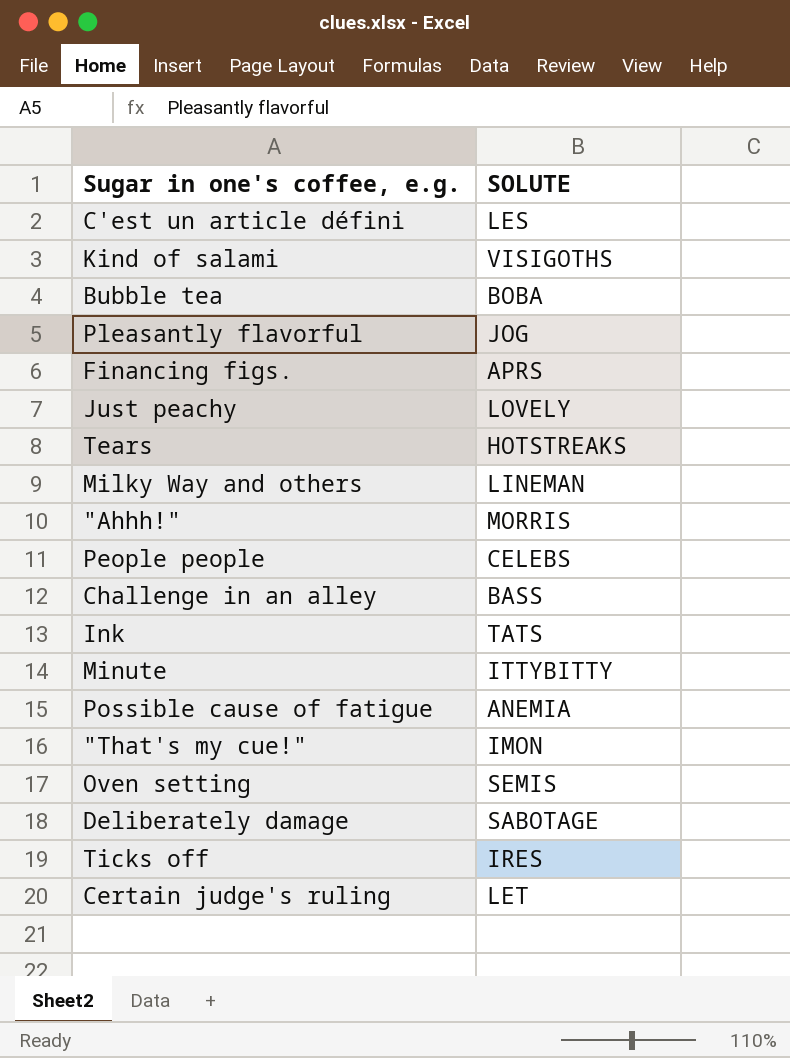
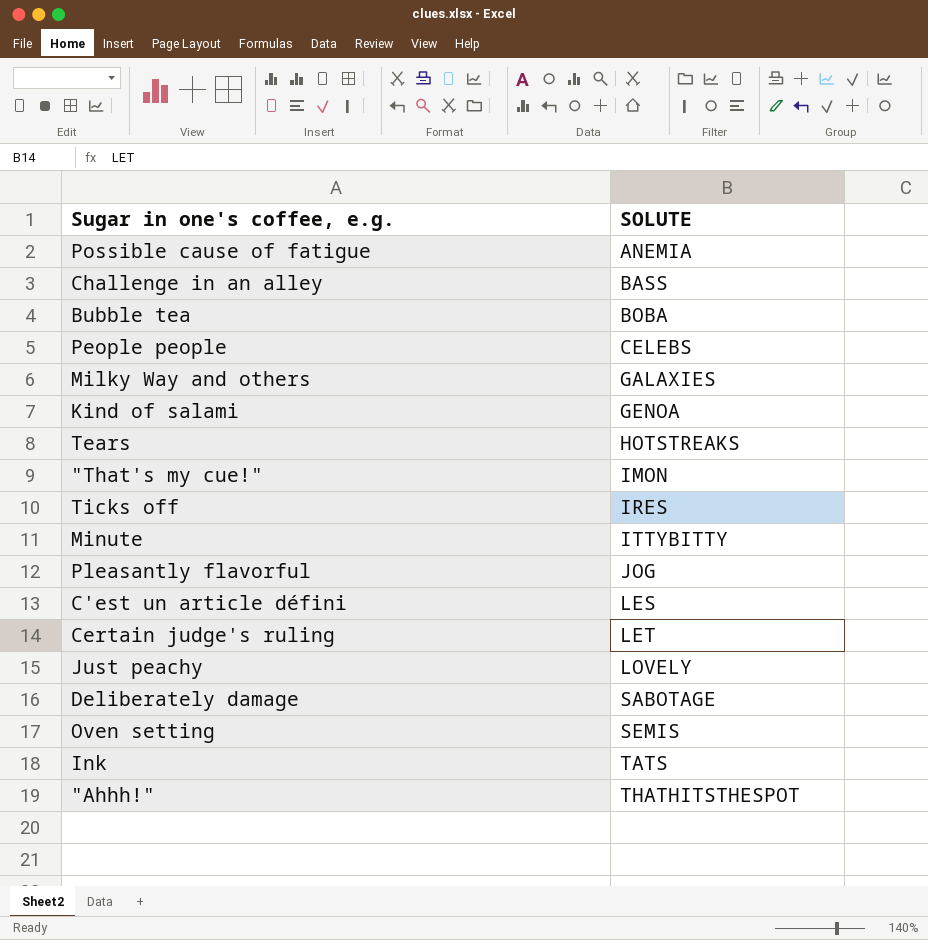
row order: none -> SOLUTE ascending
row Financing figs.: APRS -> none
Milky Way and others | SOLUTE: LINEMAN -> GALAXIES
Kind of salami | SOLUTE: VISIGOTHS -> GENOA
"Ahhh!" | SOLUTE: MORRIS -> THATHITSTHESPOT

